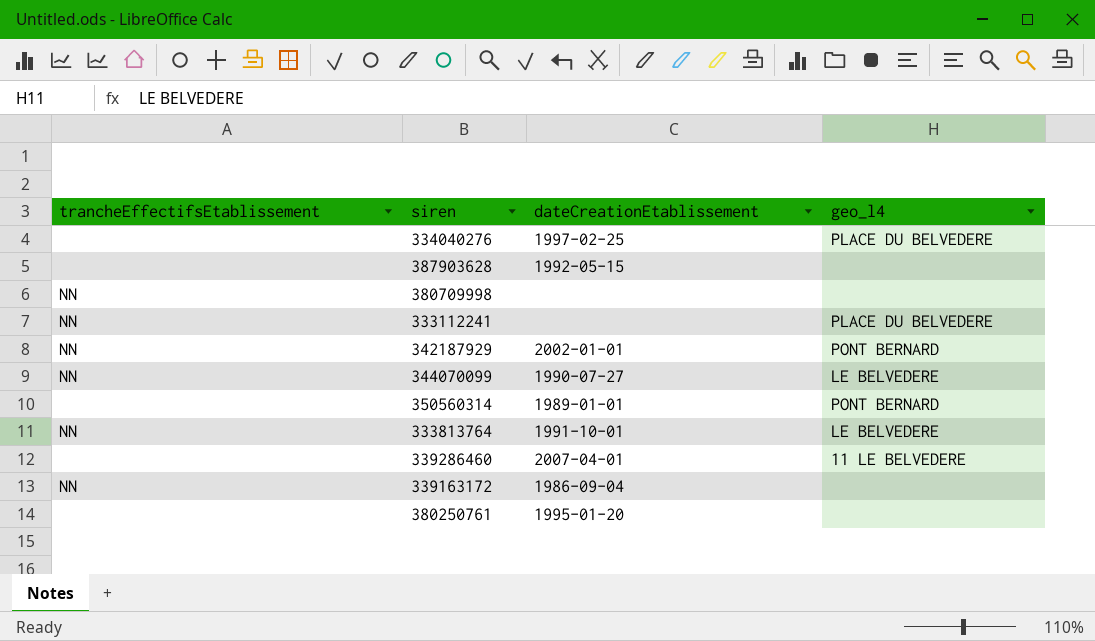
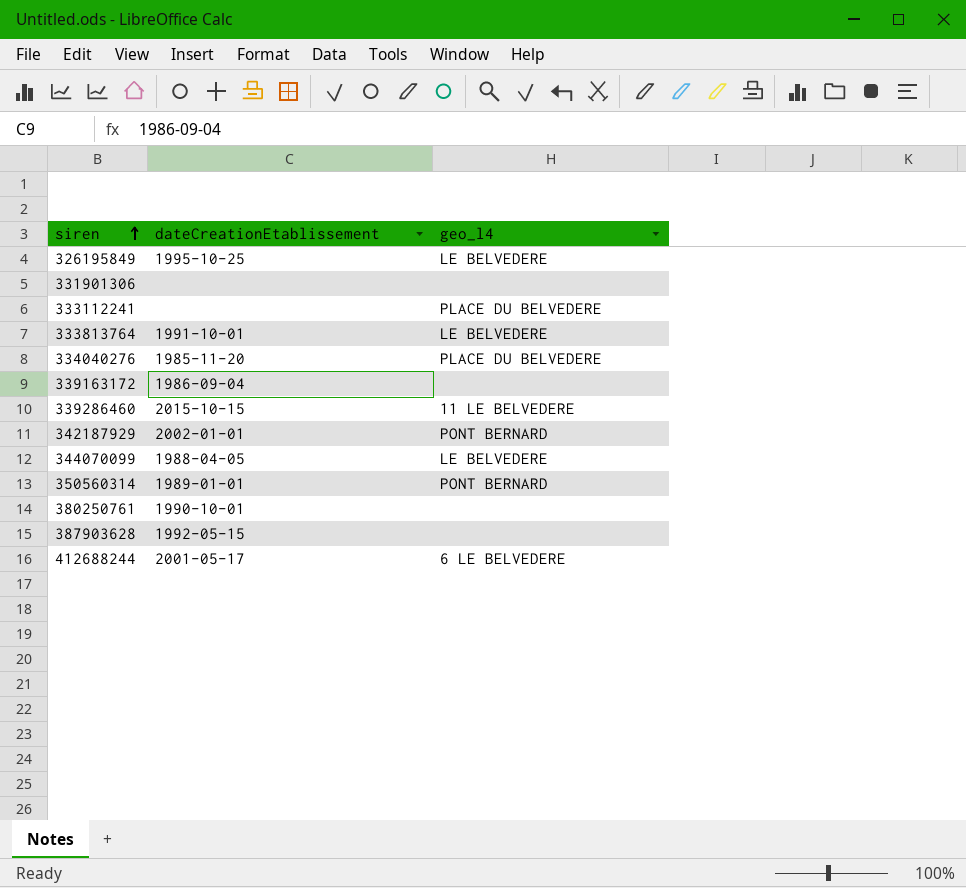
row order: none -> siren ascending
column trancheEffectifsEtablissement | position: 1 -> none
row 380709998: NN | none | none -> none
row 326195849: none -> 1995-10-25 | LE BELVEDERE
row 331901306: none -> none | none
334040276 | dateCreationEtablissement: 1997-02-25 -> 1985-11-20
339286460 | dateCreationEtablissement: 2007-04-01 -> 2015-10-15
344070099 | dateCreationEtablissement: 1990-07-27 -> 1988-04-05
380250761 | dateCreationEtablissement: 1995-01-20 -> 1990-10-01
row 412688244: none -> 2001-05-17 | 6 LE BELVEDERE

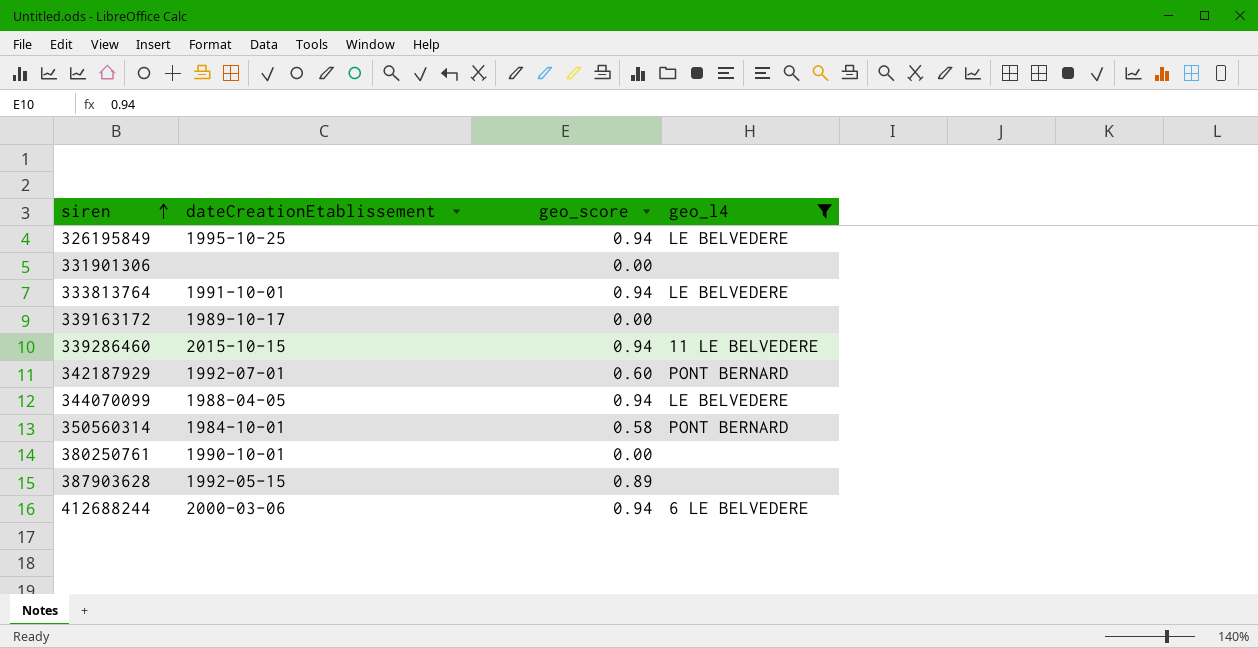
filter: none -> geo_l4 != PLACE DU BELVEDERE
column geo_score | position: none -> 3
339163172 | dateCreationEtablissement: 1986-09-04 -> 1989-10-17
342187929 | dateCreationEtablissement: 2002-01-01 -> 1992-07-01
350560314 | dateCreationEtablissement: 1989-01-01 -> 1984-10-01
412688244 | dateCreationEtablissement: 2001-05-17 -> 2000-03-06

